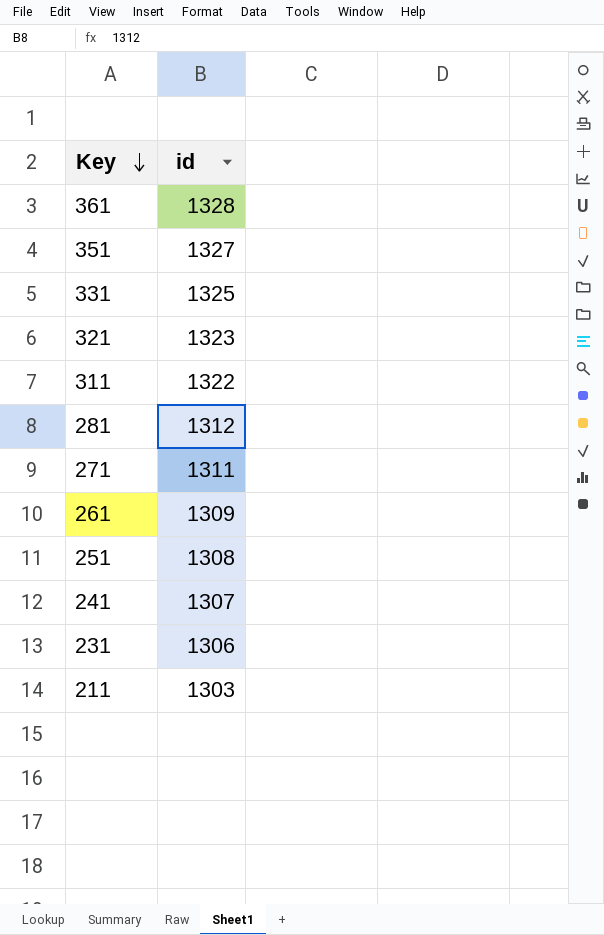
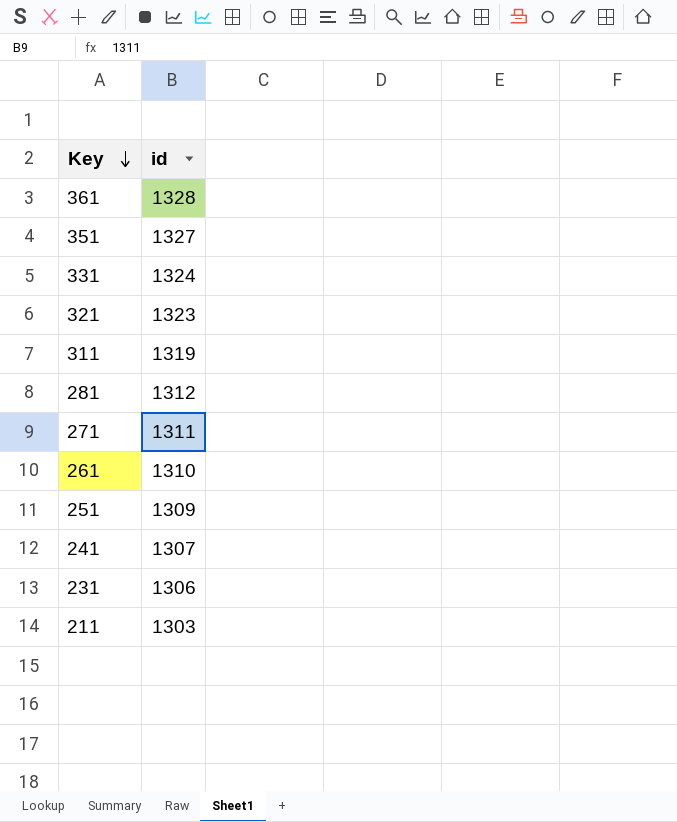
331 | id: 1325 -> 1324
311 | id: 1322 -> 1319
261 | id: 1309 -> 1310
251 | id: 1308 -> 1309

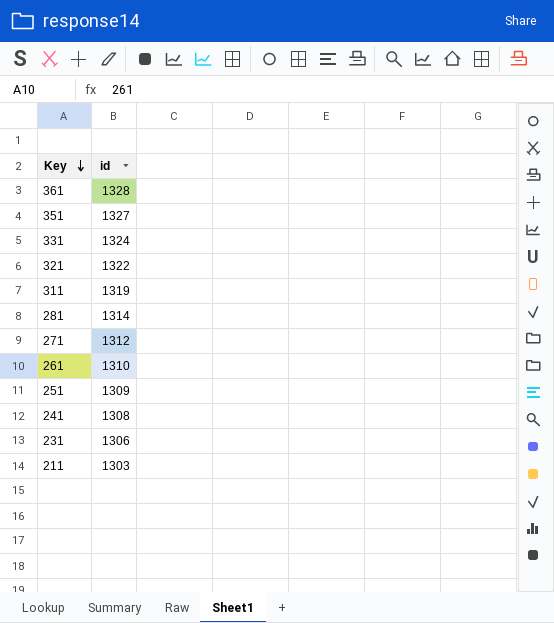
321 | id: 1323 -> 1322
281 | id: 1312 -> 1314
271 | id: 1311 -> 1312
241 | id: 1307 -> 1308

